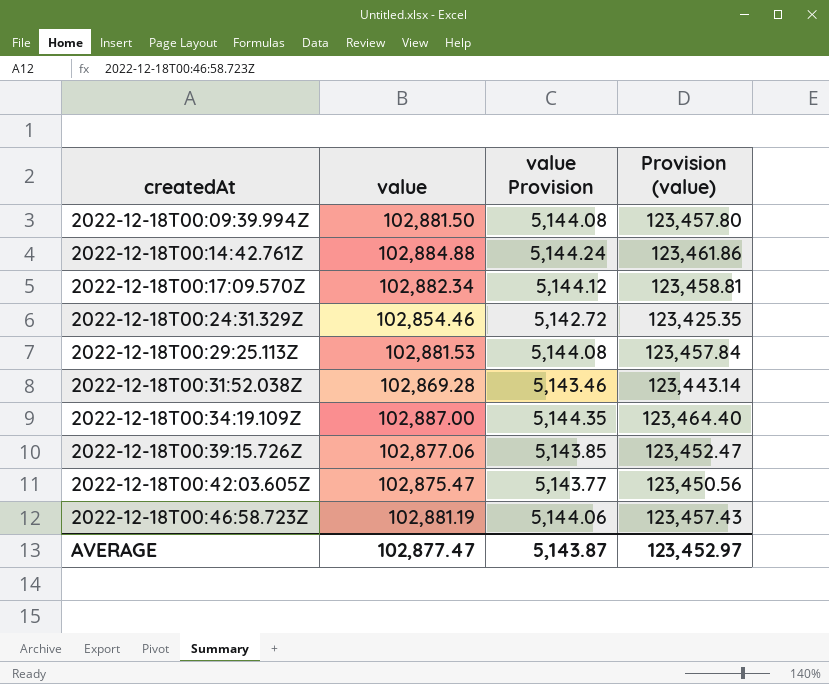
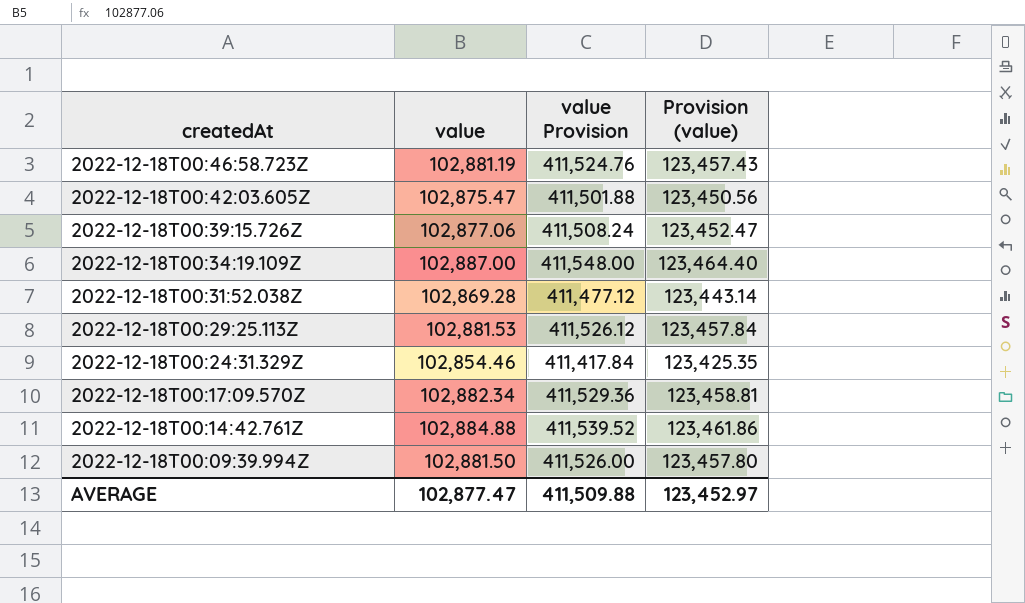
row order: createdAt ascending -> createdAt descending
column value Provision | formula: [value] * 0.05 -> [value] * 4
AVERAGE | value Provision: 5,143.87 -> 411,509.88

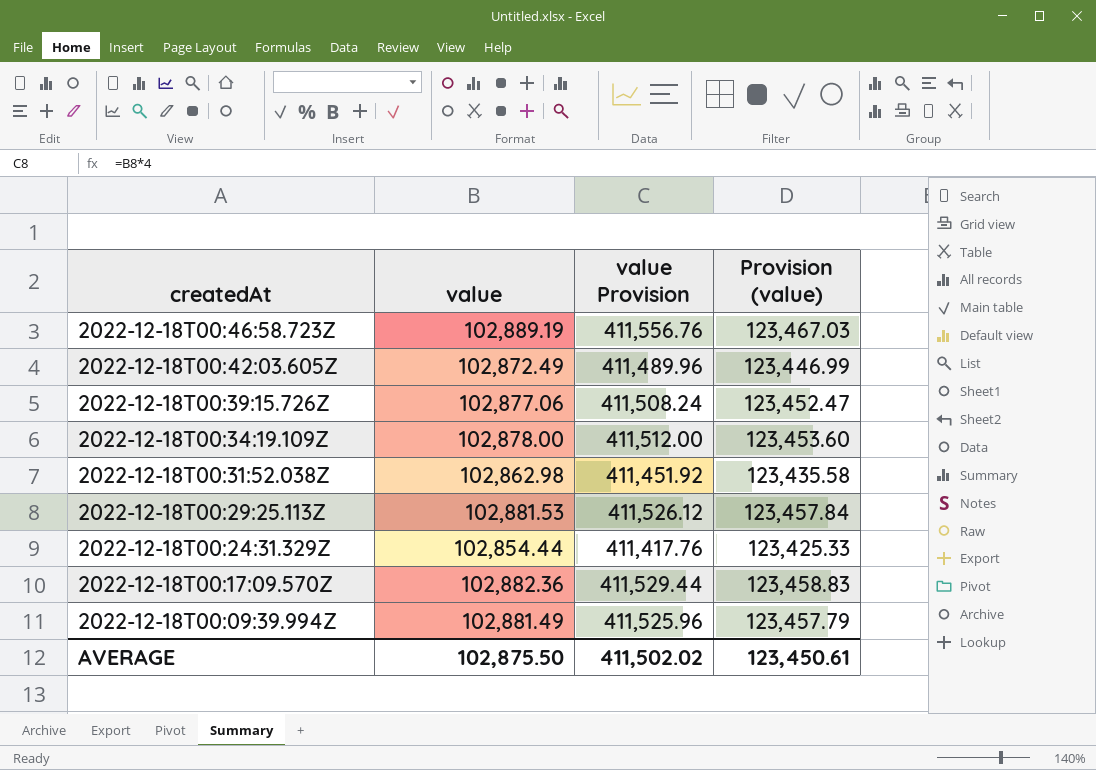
row 2022-12-18T00:14:42.761Z: 102,884.88 | 411,539.52 | 123,461.86 -> none
2022-12-18T00:46:58.723Z | value: 102,881.19 -> 102,889.19
2022-12-18T00:46:58.723Z | value Provision: 411,524.76 -> 411,556.76
2022-12-18T00:46:58.723Z | Provision (value): 123,457.43 -> 123,467.03
2022-12-18T00:42:03.605Z | value: 102,875.47 -> 102,872.49
2022-12-18T00:42:03.605Z | value Provision: 411,501.88 -> 411,489.96
2022-12-18T00:42:03.605Z | Provision (value): 123,450.56 -> 123,446.99
2022-12-18T00:34:19.109Z | value: 102,887.00 -> 102,878.00
2022-12-18T00:34:19.109Z | value Provision: 411,548.00 -> 411,512.00
2022-12-18T00:34:19.109Z | Provision (value): 123,464.40 -> 123,453.60
2022-12-18T00:31:52.038Z | value: 102,869.28 -> 102,862.98
2022-12-18T00:31:52.038Z | value Provision: 411,477.12 -> 411,451.92
2022-12-18T00:31:52.038Z | Provision (value): 123,443.14 -> 123,435.58
2022-12-18T00:24:31.329Z | value: 102,854.46 -> 102,854.44
2022-12-18T00:24:31.329Z | value Provision: 411,417.84 -> 411,417.76
2022-12-18T00:24:31.329Z | Provision (value): 123,425.35 -> 123,425.33
2022-12-18T00:17:09.570Z | value: 102,882.34 -> 102,882.36
2022-12-18T00:17:09.570Z | value Provision: 411,529.36 -> 411,529.44
2022-12-18T00:17:09.570Z | Provision (value): 123,458.81 -> 123,458.83
2022-12-18T00:09:39.994Z | value: 102,881.50 -> 102,881.49
2022-12-18T00:09:39.994Z | value Provision: 411,526.00 -> 411,525.96
2022-12-18T00:09:39.994Z | Provision (value): 123,457.80 -> 123,457.79
AVERAGE | value: 102,877.47 -> 102,875.50
AVERAGE | value Provision: 411,509.88 -> 411,502.02
AVERAGE | Provision (value): 123,452.97 -> 123,450.61

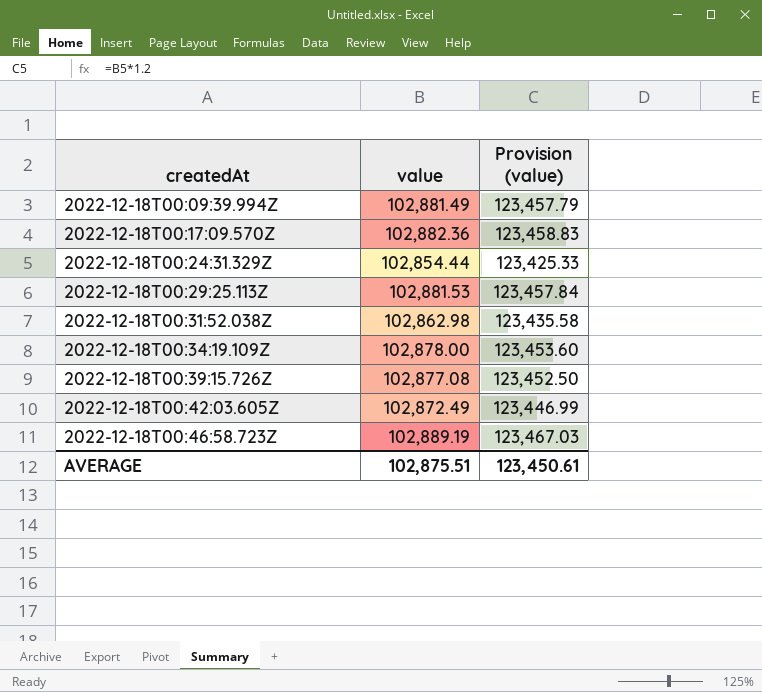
row order: createdAt descending -> createdAt ascending
column value Provision | formula: [value] * 4 -> none
2022-12-18T00:39:15.726Z | value: 102,877.06 -> 102,877.08
2022-12-18T00:39:15.726Z | Provision (value): 123,452.47 -> 123,452.50
AVERAGE | value: 102,875.50 -> 102,875.51

